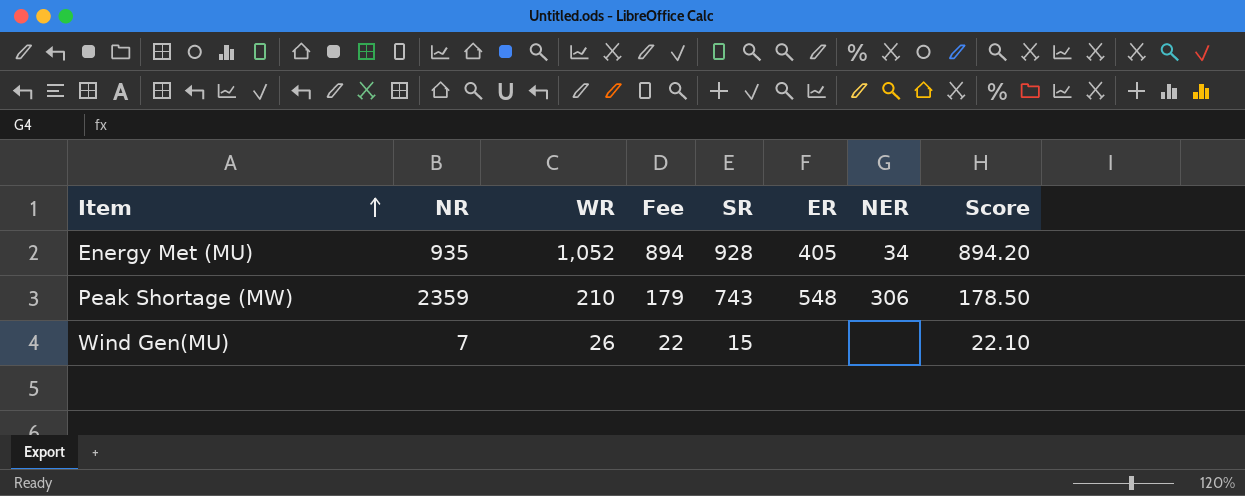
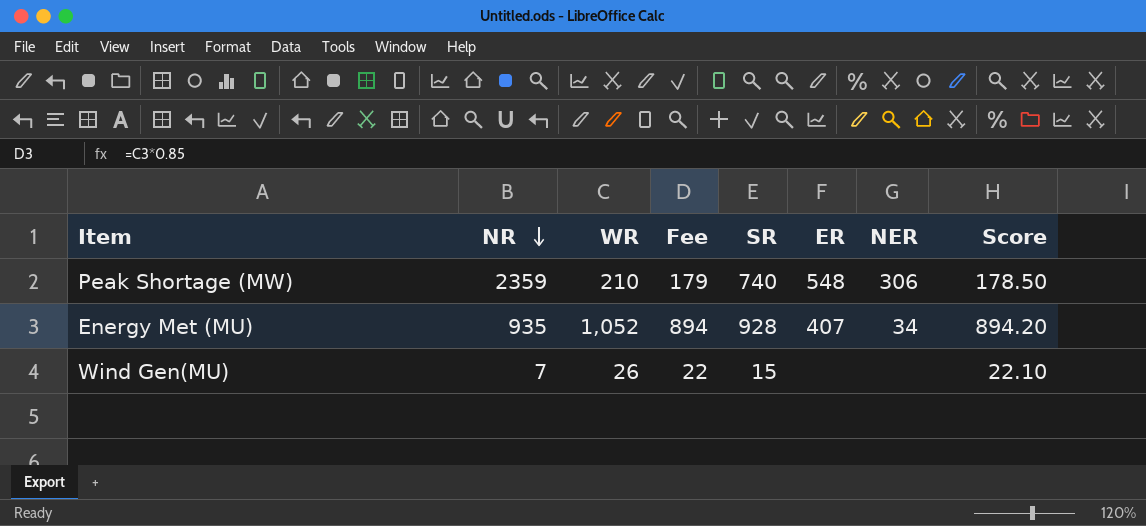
row order: Item ascending -> NR descending
Peak Shortage (MW) | SR: 743 -> 740
Energy Met (MU) | ER: 405 -> 407

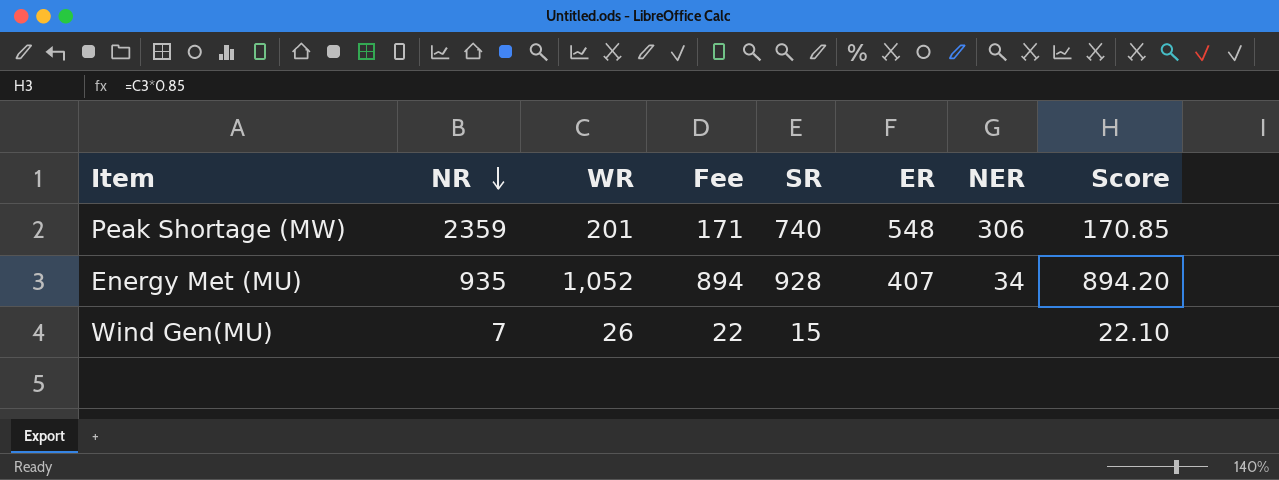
Peak Shortage (MW) | WR: 210 -> 201
Peak Shortage (MW) | Fee: 179 -> 171
Peak Shortage (MW) | Score: 178.50 -> 170.85

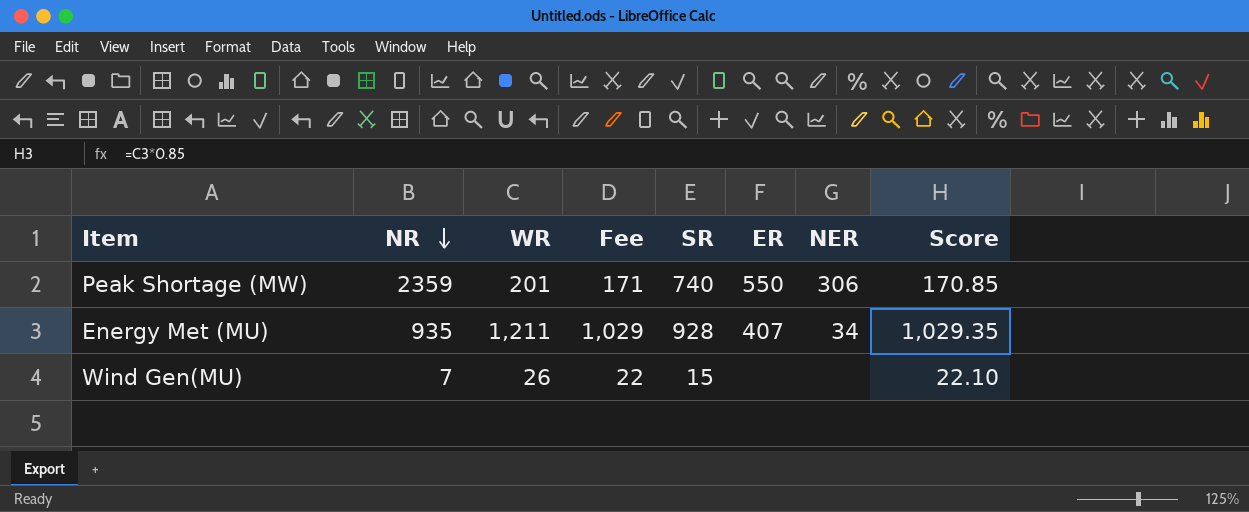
Peak Shortage (MW) | ER: 548 -> 550
Energy Met (MU) | WR: 1,052 -> 1,211
Energy Met (MU) | Fee: 894 -> 1,029
Energy Met (MU) | Score: 894.20 -> 1,029.35

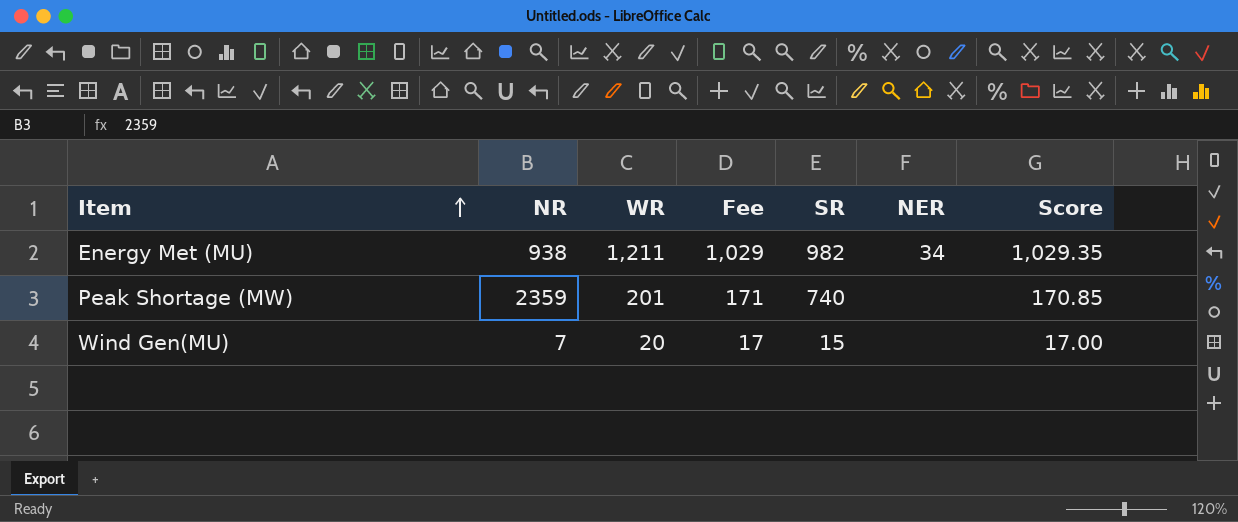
row order: NR descending -> Item ascending
column ER | position: 6 -> none
Energy Met (MU) | NR: 935 -> 938
Energy Met (MU) | SR: 928 -> 982
Peak Shortage (MW) | NER: 306 -> none
Wind Gen(MU) | WR: 26 -> 20
Wind Gen(MU) | Fee: 22 -> 17
Wind Gen(MU) | Score: 22.10 -> 17.00

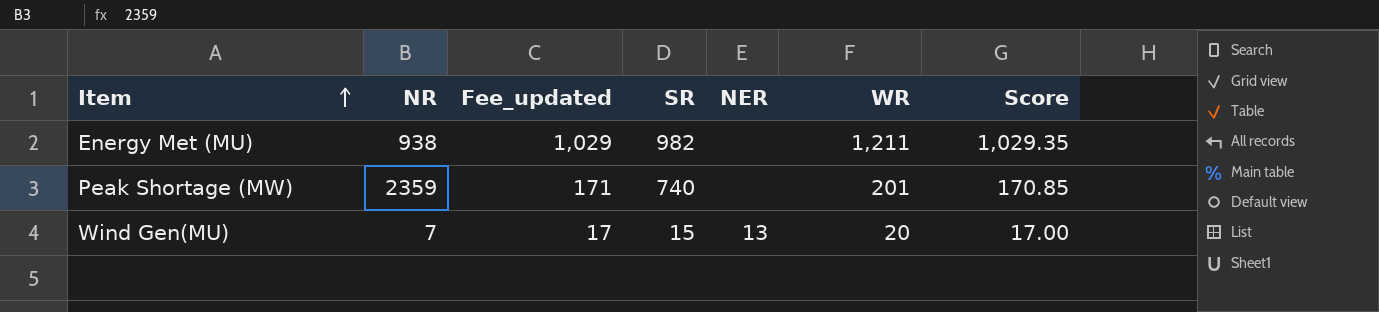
column name: Fee -> Fee_updated
column WR | position: 3 -> 6
Energy Met (MU) | NER: 34 -> none
Wind Gen(MU) | NER: none -> 13

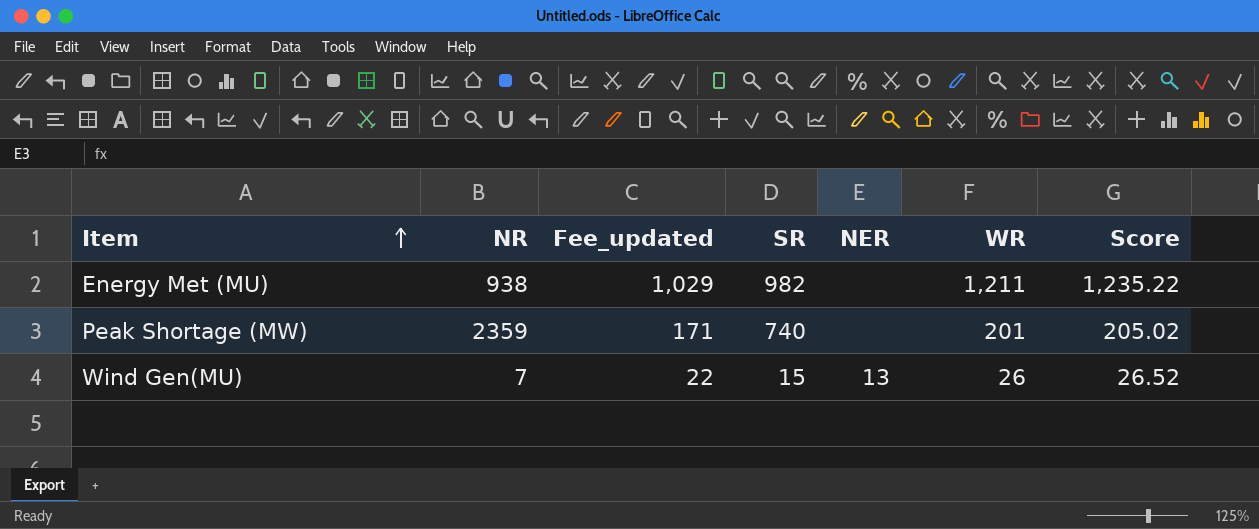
column Score | formula: [WR] * 0.85 -> [WR] * 1.02
Wind Gen(MU) | Fee_updated: 17 -> 22
Wind Gen(MU) | WR: 20 -> 26

